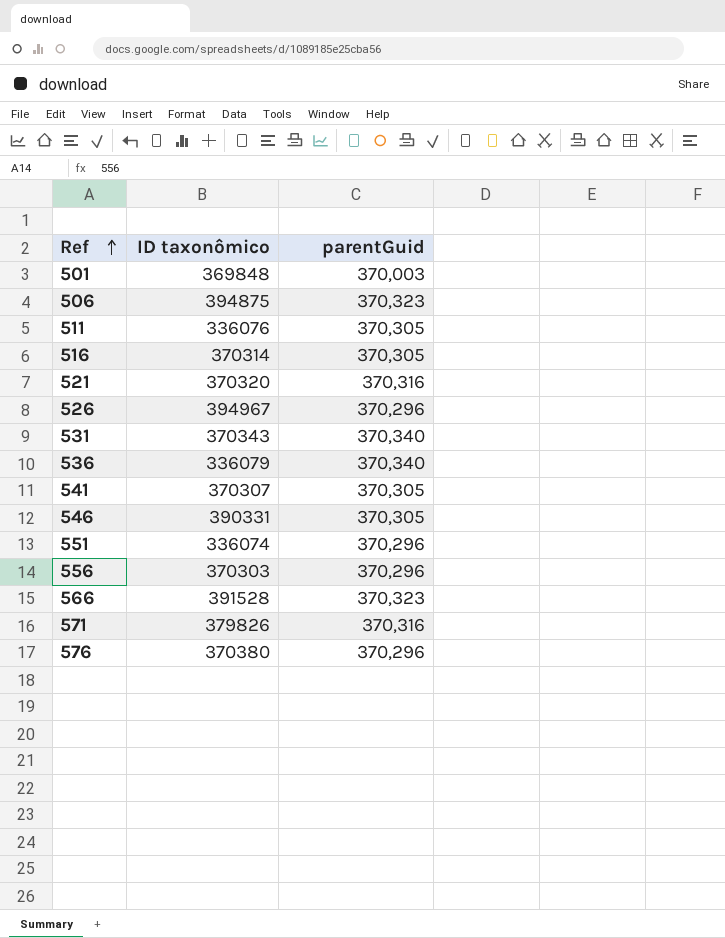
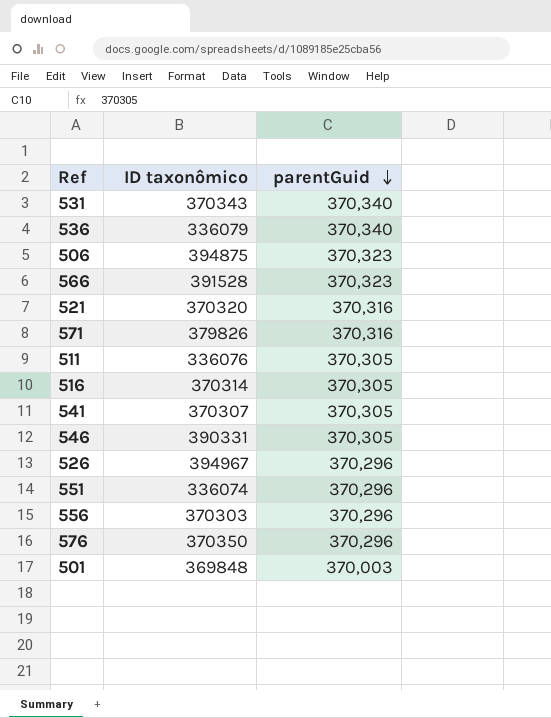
row order: Ref ascending -> parentGuid descending
576 | ID taxonômico: 370380 -> 370350

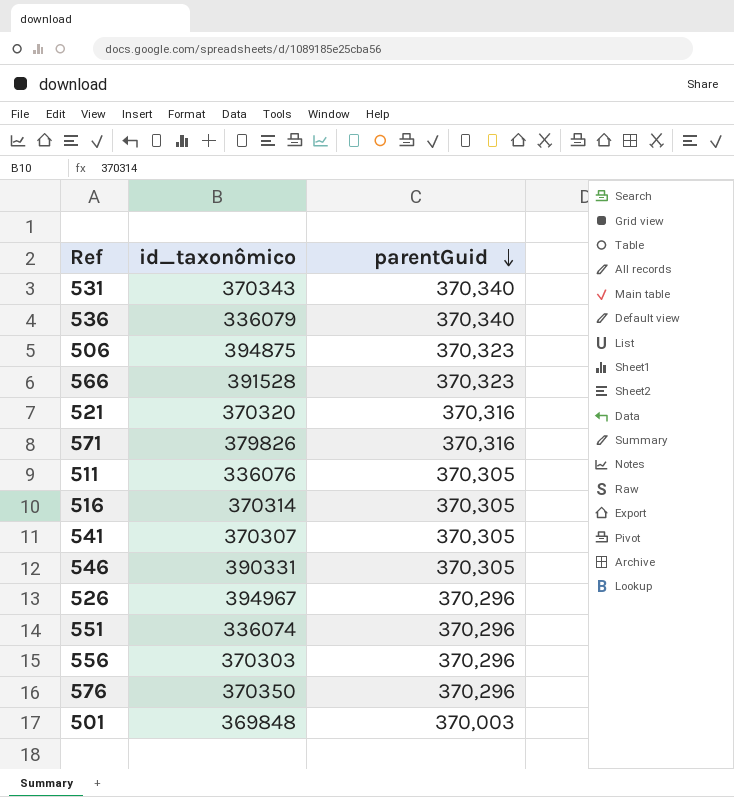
column name: ID taxonômico -> id_taxonômico

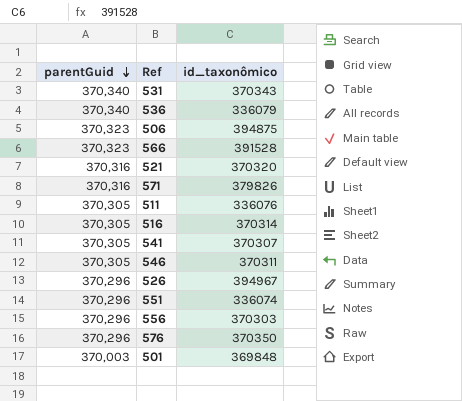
column parentGuid | position: 3 -> 1
546 | id_taxonômico: 390331 -> 370311

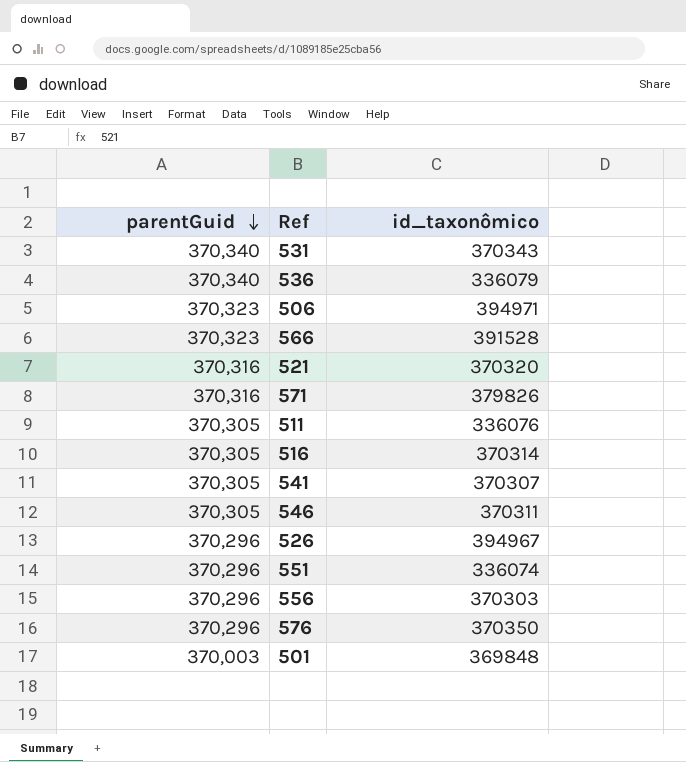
506 | id_taxonômico: 394875 -> 394971

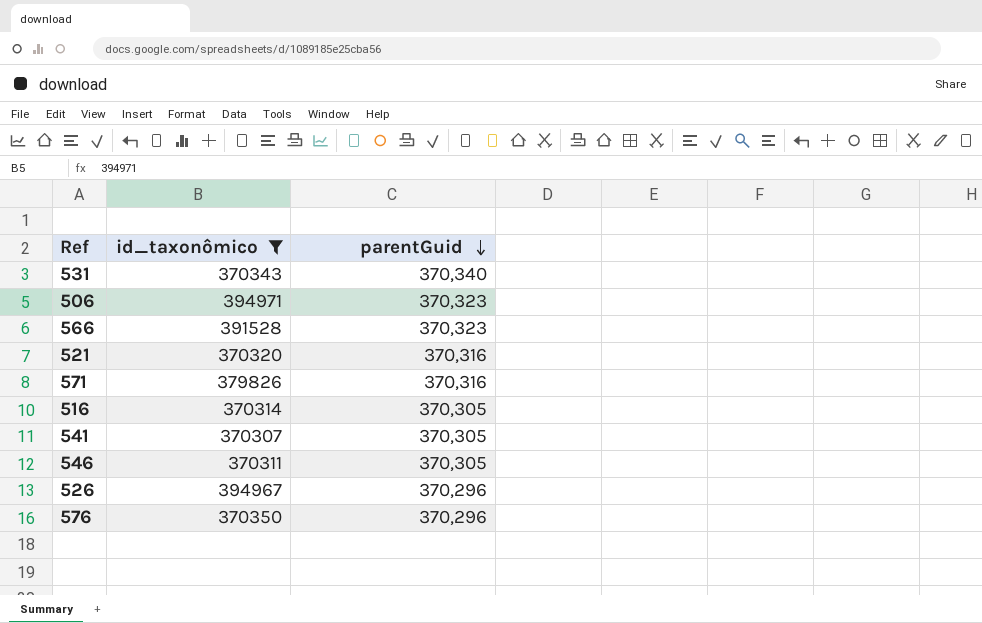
filter: none -> id_taxonômico >= 370307
column parentGuid | position: 1 -> 3

